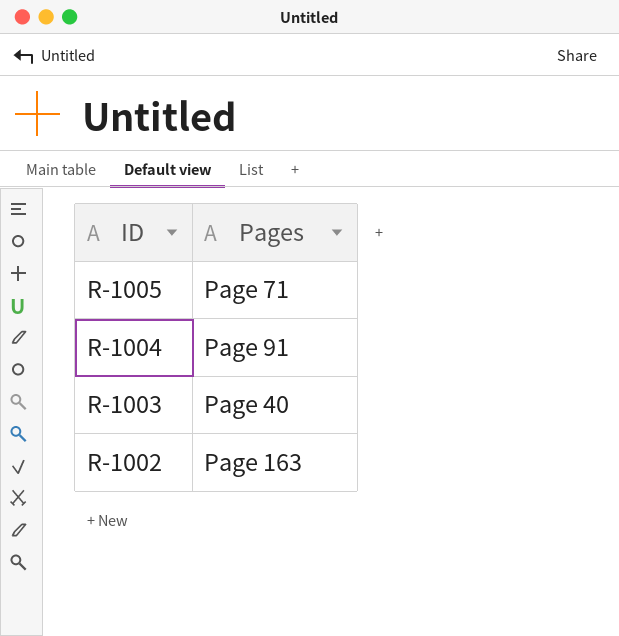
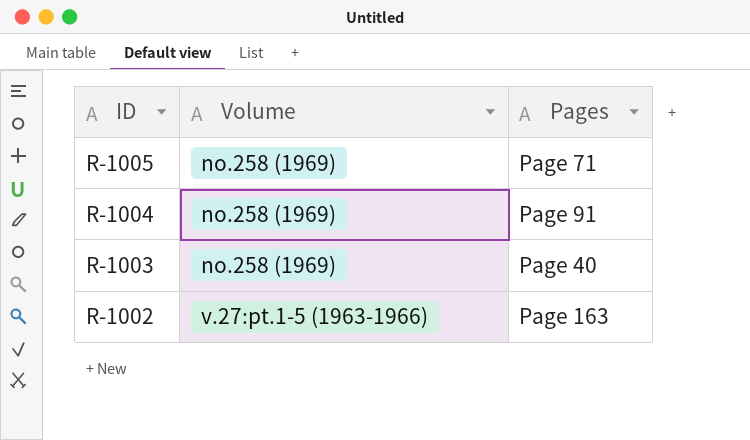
column Volume | position: none -> 2

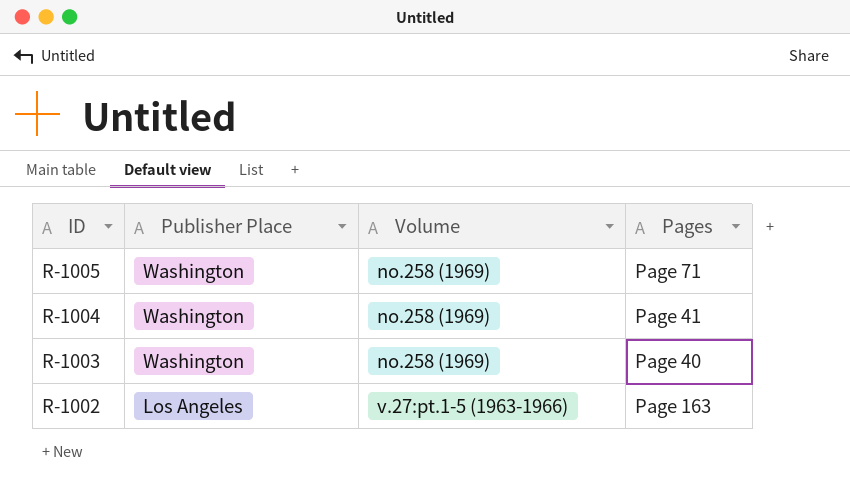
column Publisher Place | position: none -> 2
R-1004 | Pages: Page 91 -> Page 41

